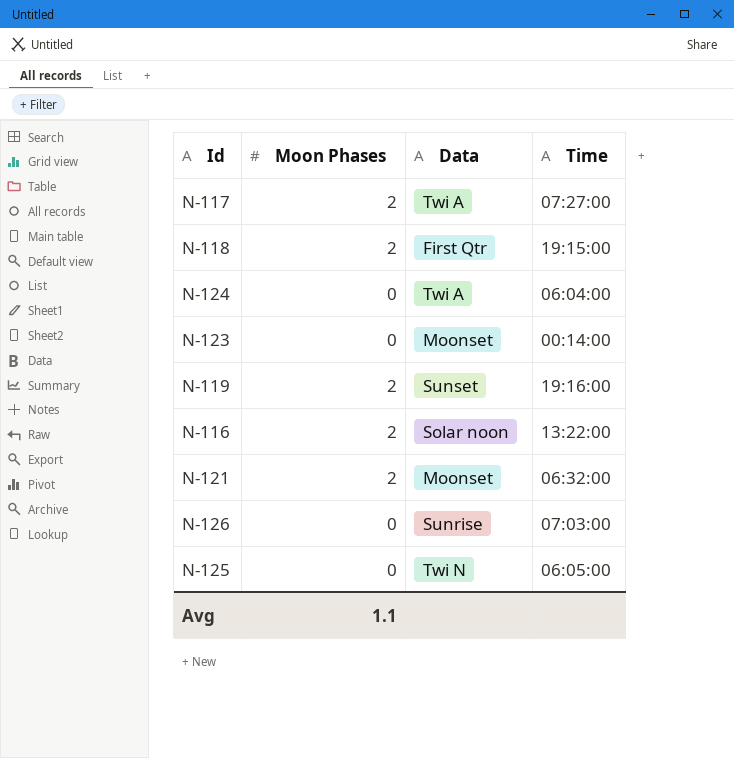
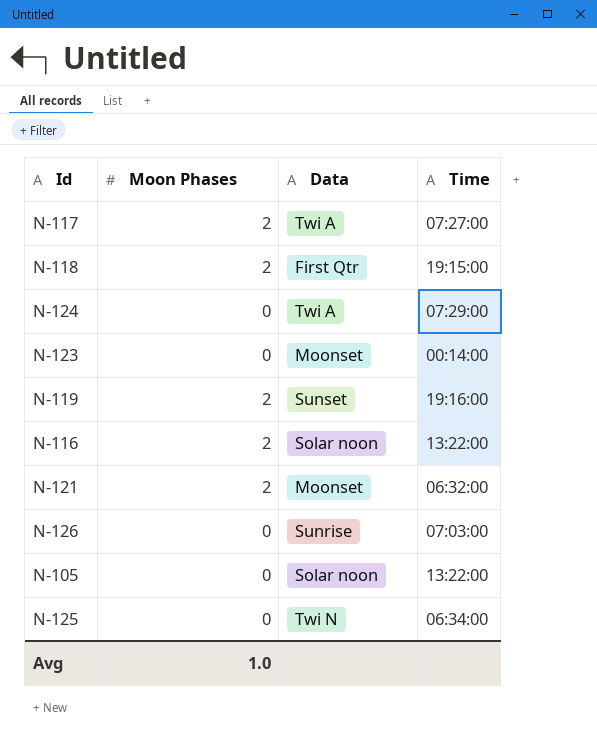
N-124 | Time: 06:04:00 -> 07:29:00
row N-105: none -> 0 | Solar noon | 13:22:00
N-125 | Time: 06:05:00 -> 06:34:00
Avg | Moon Phases: 1.1 -> 1.0

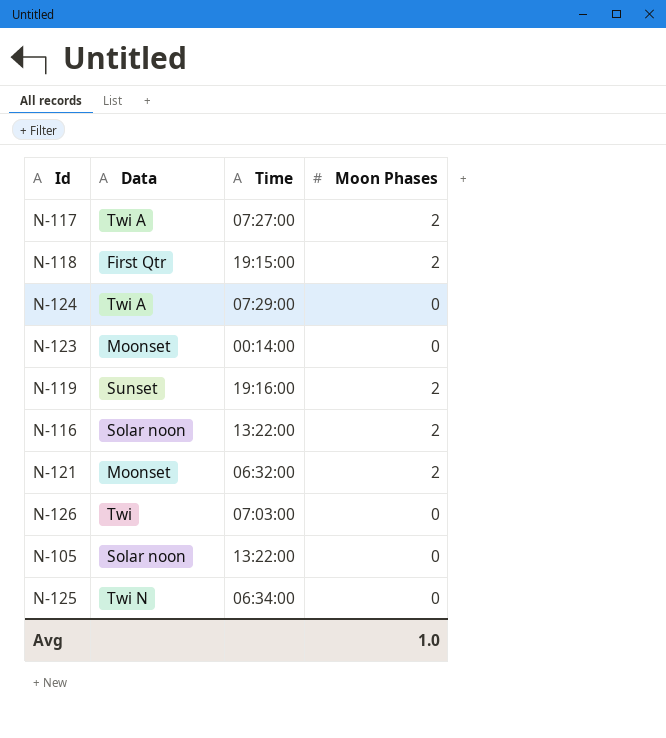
column Moon Phases | position: 2 -> 4
N-126 | Data: Sunrise -> Twi

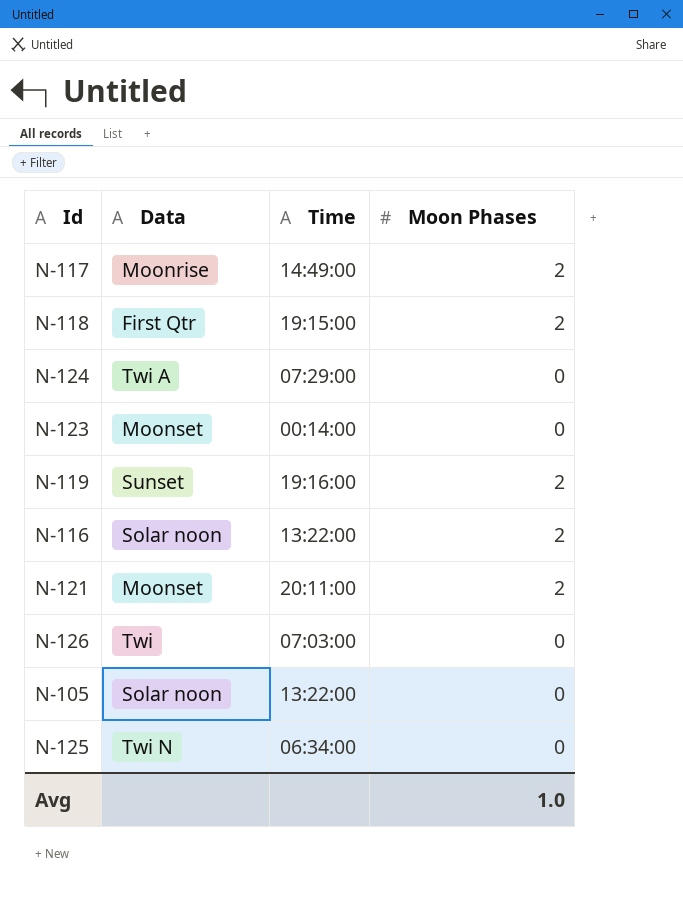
N-117 | Data: Twi A -> Moonrise
N-117 | Time: 07:27:00 -> 14:49:00
N-121 | Time: 06:32:00 -> 20:11:00

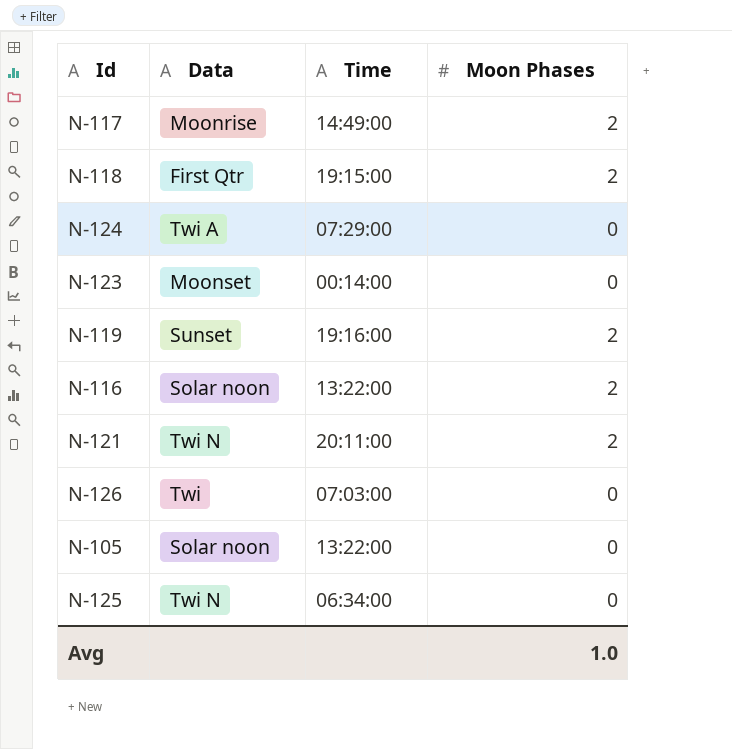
N-121 | Data: Moonset -> Twi N

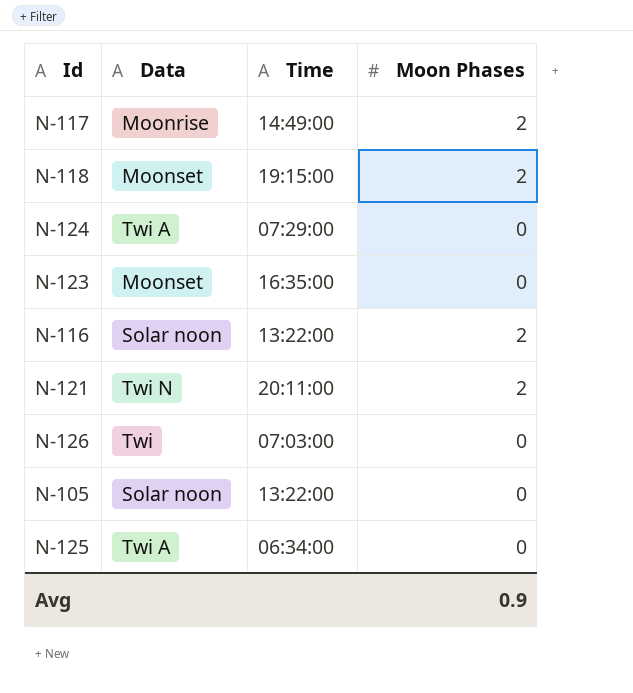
row N-119: Sunset | 19:16:00 | 2 -> none
N-118 | Data: First Qtr -> Moonset
N-123 | Time: 00:14:00 -> 16:35:00
N-125 | Data: Twi N -> Twi A
Avg | Moon Phases: 1.0 -> 0.9

